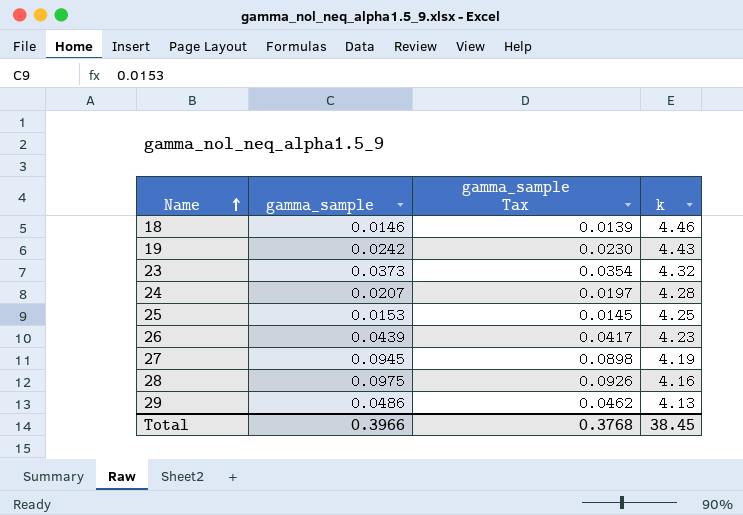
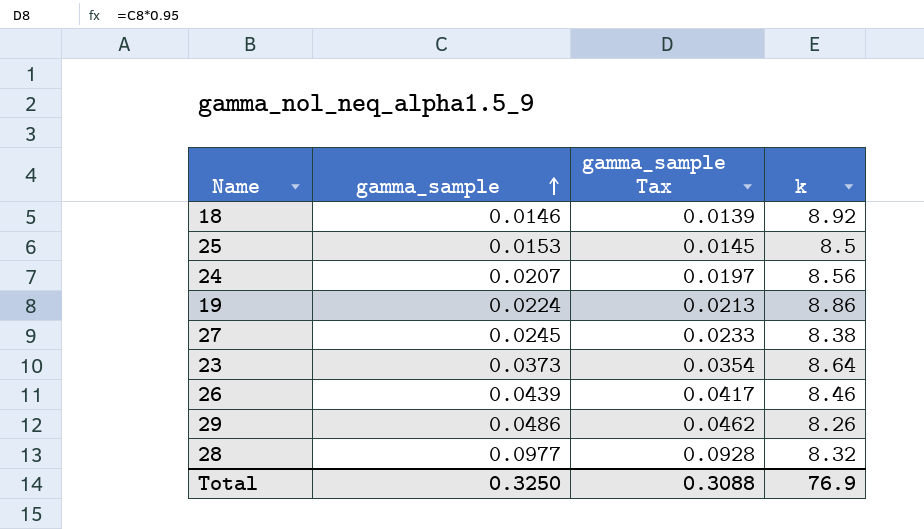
row order: Name ascending -> gamma_sample ascending
18 | k: 4.46 -> 8.92
25 | k: 4.25 -> 8.5
24 | k: 4.28 -> 8.56
19 | gamma_sample: 0.0242 -> 0.0224
19 | gamma_sample Tax: 0.0230 -> 0.0213
19 | k: 4.43 -> 8.86
27 | gamma_sample: 0.0945 -> 0.0245
27 | gamma_sample Tax: 0.0898 -> 0.0233
27 | k: 4.19 -> 8.38
23 | k: 4.32 -> 8.64
26 | k: 4.23 -> 8.46
29 | k: 4.13 -> 8.26
28 | gamma_sample: 0.0975 -> 0.0977
28 | gamma_sample Tax: 0.0926 -> 0.0928
28 | k: 4.16 -> 8.32
Total | gamma_sample: 0.3966 -> 0.3250
Total | gamma_sample Tax: 0.3768 -> 0.3088
Total | k: 38.45 -> 76.9

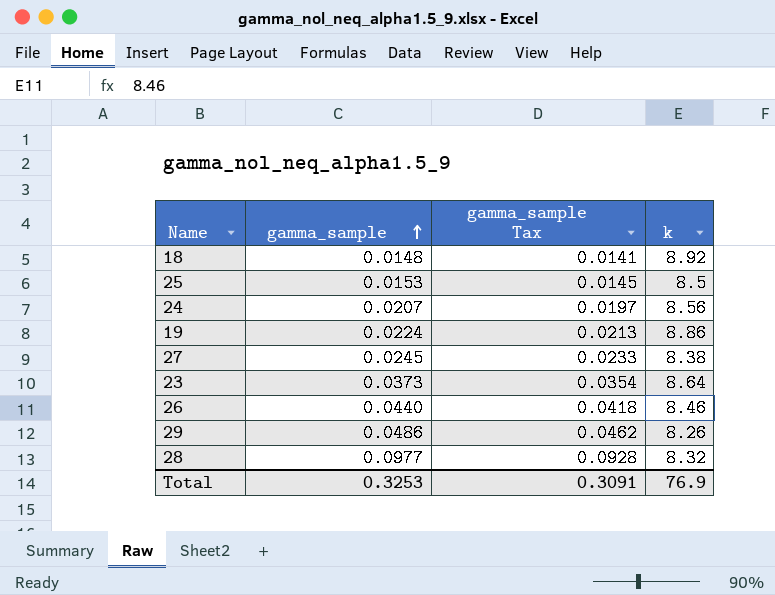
18 | gamma_sample: 0.0146 -> 0.0148
18 | gamma_sample Tax: 0.0139 -> 0.0141
26 | gamma_sample: 0.0439 -> 0.0440
26 | gamma_sample Tax: 0.0417 -> 0.0418
Total | gamma_sample: 0.3250 -> 0.3253
Total | gamma_sample Tax: 0.3088 -> 0.3091

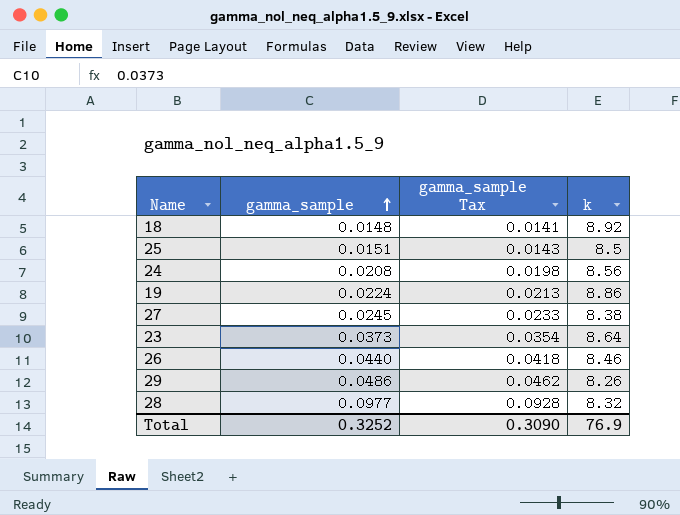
25 | gamma_sample: 0.0153 -> 0.0151
25 | gamma_sample Tax: 0.0145 -> 0.0143
24 | gamma_sample: 0.0207 -> 0.0208
24 | gamma_sample Tax: 0.0197 -> 0.0198
Total | gamma_sample: 0.3253 -> 0.3252
Total | gamma_sample Tax: 0.3091 -> 0.3090

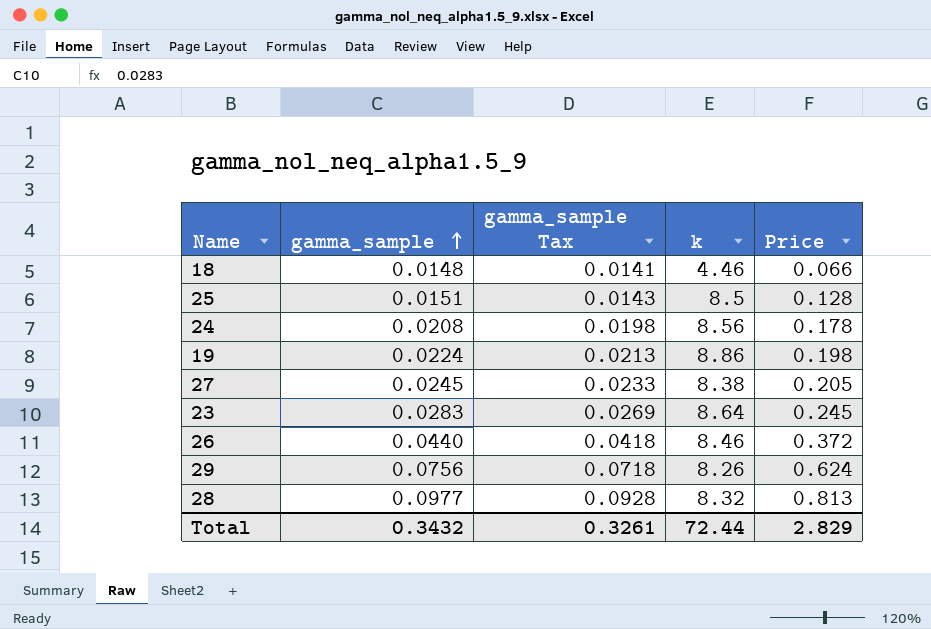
column Price | formula: none -> [gamma_sample] * [k]
18 | k: 8.92 -> 4.46
23 | gamma_sample: 0.0373 -> 0.0283
23 | gamma_sample Tax: 0.0354 -> 0.0269
29 | gamma_sample: 0.0486 -> 0.0756
29 | gamma_sample Tax: 0.0462 -> 0.0718
Total | gamma_sample: 0.3252 -> 0.3432
Total | gamma_sample Tax: 0.3090 -> 0.3261
Total | k: 76.9 -> 72.44

